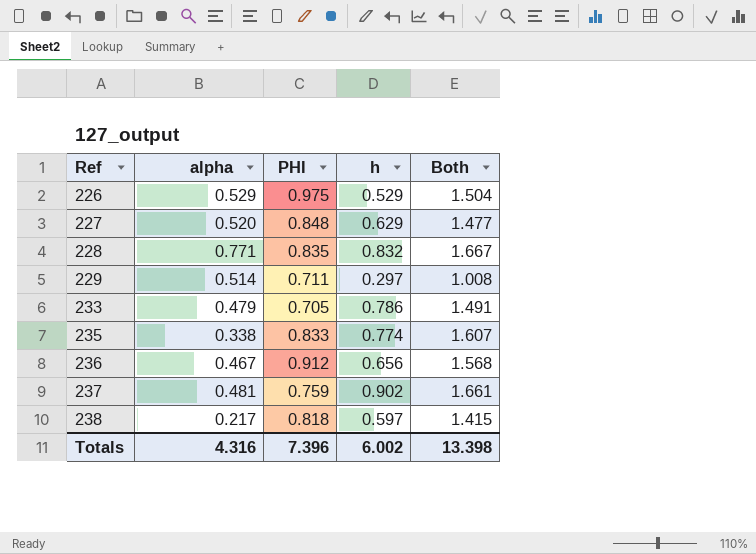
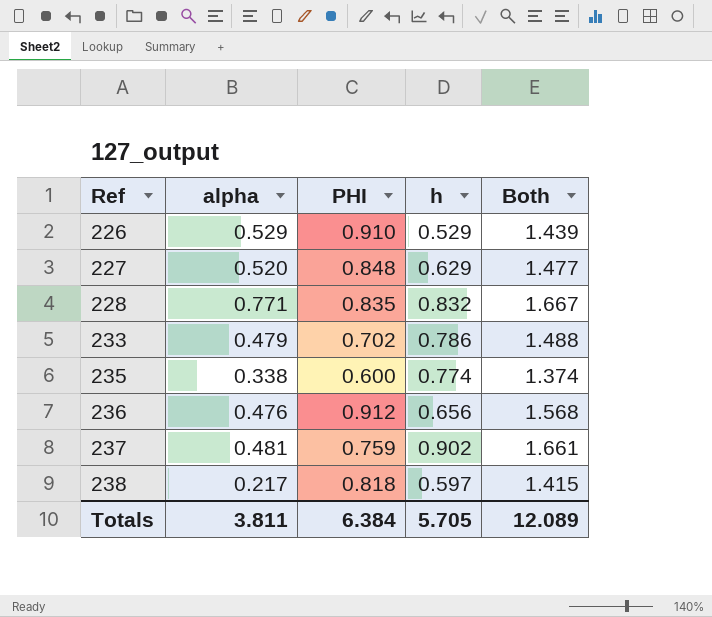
row 229: 0.514 | 0.711 | 0.297 | 1.008 -> none
226 | PHI: 0.975 -> 0.910
226 | Both: 1.504 -> 1.439
233 | PHI: 0.705 -> 0.702
233 | Both: 1.491 -> 1.488
235 | PHI: 0.833 -> 0.600
235 | Both: 1.607 -> 1.374
236 | alpha: 0.467 -> 0.476
Totals | alpha: 4.316 -> 3.811
Totals | PHI: 7.396 -> 6.384
Totals | h: 6.002 -> 5.705
Totals | Both: 13.398 -> 12.089

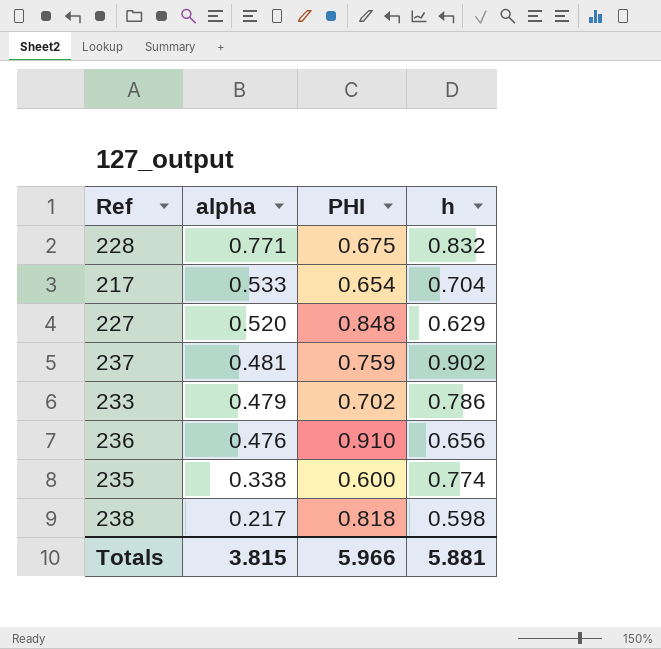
row order: Ref ascending -> alpha descending
column Both | formula: [PHI] + [h] -> none
row 226: 0.529 | 0.910 | 0.529 | 1.439 -> none
228 | PHI: 0.835 -> 0.675
row 217: none -> 0.533 | 0.654 | 0.704
236 | PHI: 0.912 -> 0.910
238 | h: 0.597 -> 0.598
Totals | alpha: 3.811 -> 3.815
Totals | PHI: 6.384 -> 5.966
Totals | h: 5.705 -> 5.881

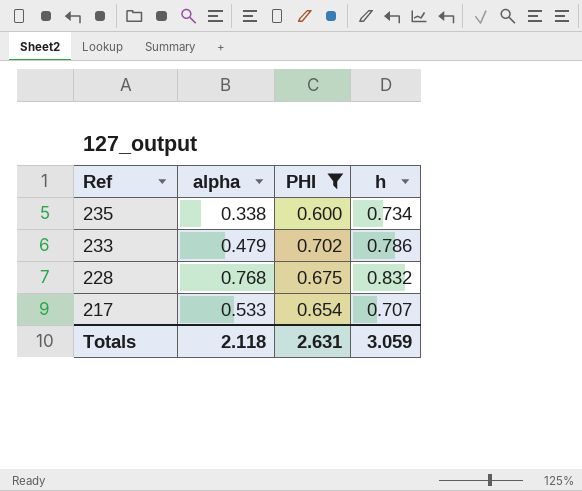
filter: none -> PHI <= 0.702
row order: alpha descending -> Ref descending
235 | h: 0.774 -> 0.734
228 | alpha: 0.771 -> 0.768
217 | h: 0.704 -> 0.707
Totals | alpha: 3.815 -> 2.118
Totals | PHI: 5.966 -> 2.631
Totals | h: 5.881 -> 3.059

